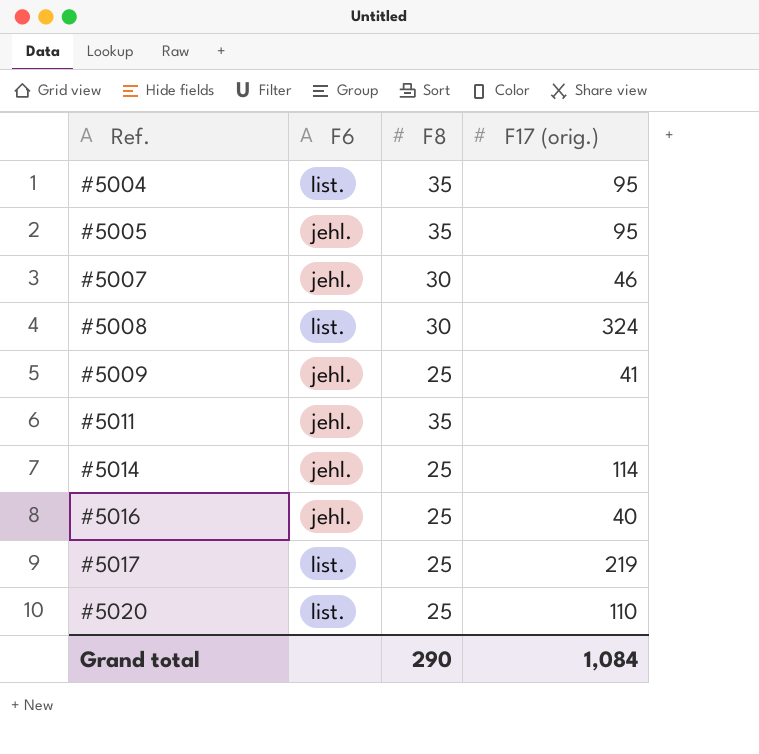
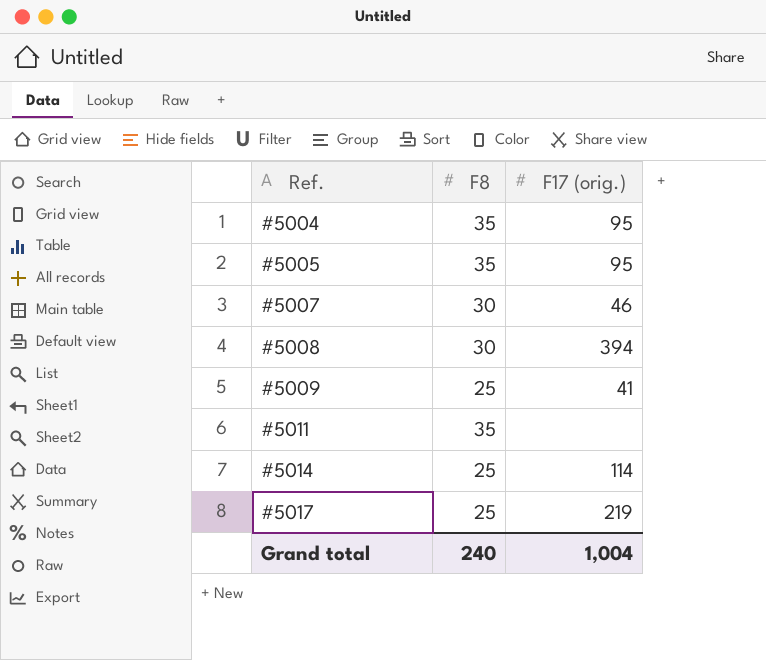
column F6 | position: 2 -> none
row #5016: jehl. | 25 | 40 -> none
row #5020: list. | 25 | 110 -> none
#5008 | F17 (orig.): 324 -> 394
Grand total | F8: 290 -> 240
Grand total | F17 (orig.): 1,084 -> 1,004

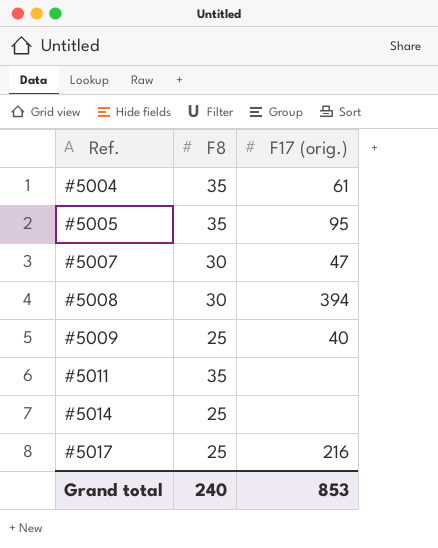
#5004 | F17 (orig.): 95 -> 61
#5007 | F17 (orig.): 46 -> 47
#5009 | F17 (orig.): 41 -> 40
#5014 | F17 (orig.): 114 -> none
#5017 | F17 (orig.): 219 -> 216
Grand total | F17 (orig.): 1,004 -> 853

